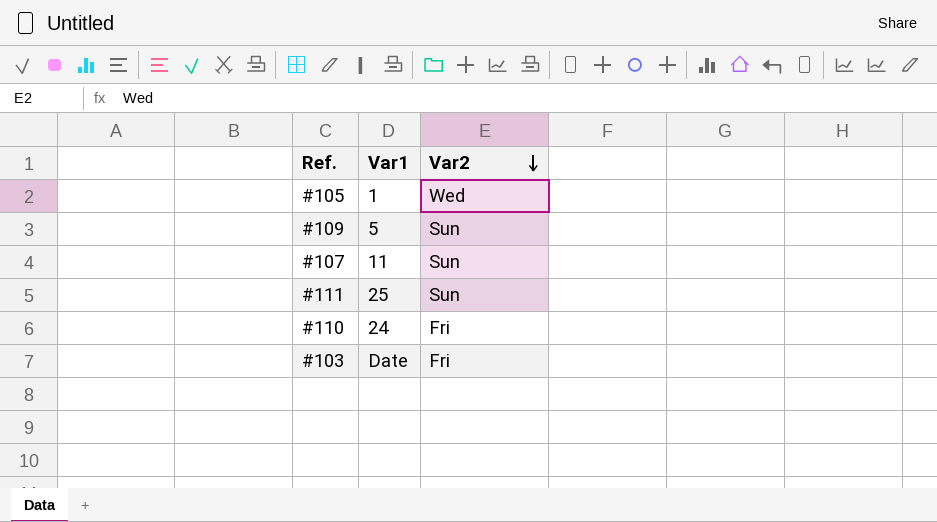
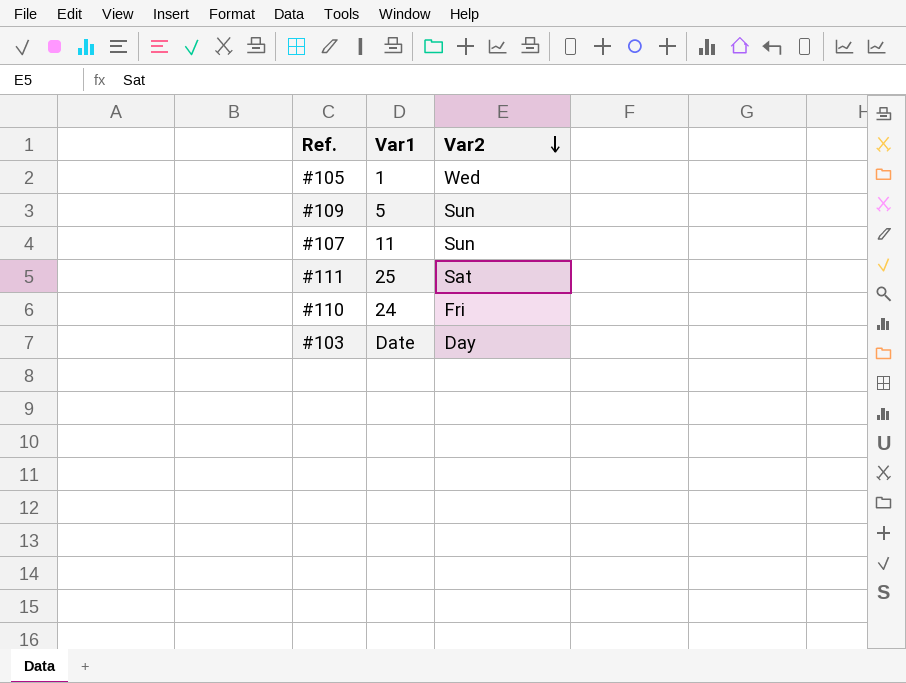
#111 | Var2: Sun -> Sat
#103 | Var2: Fri -> Day

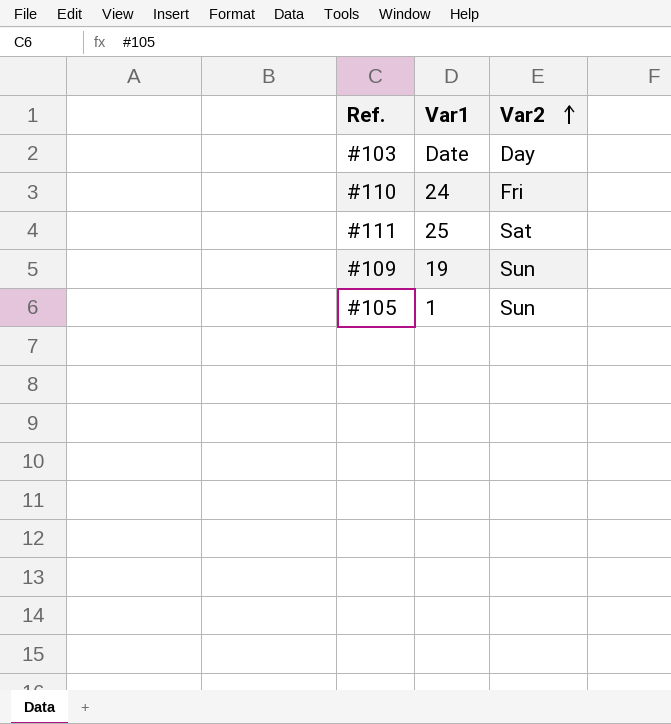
row order: Var2 descending -> Var2 ascending
row #107: 11 | Sun -> none
#109 | Var1: 5 -> 19
#105 | Var2: Wed -> Sun

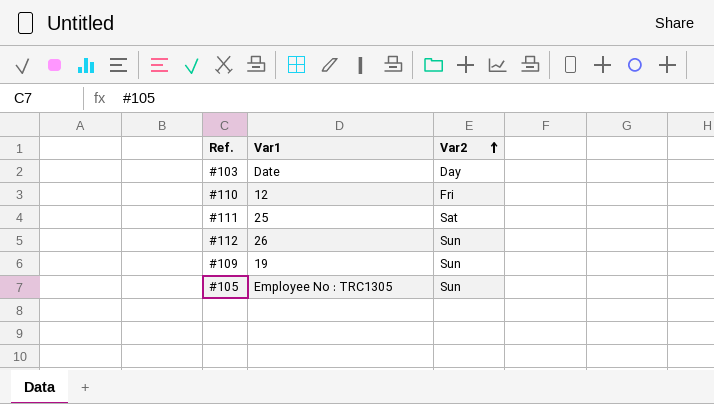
#110 | Var1: 24 -> 12
row #112: none -> 26 | Sun
#105 | Var1: 1 -> Employee No : TRC1305

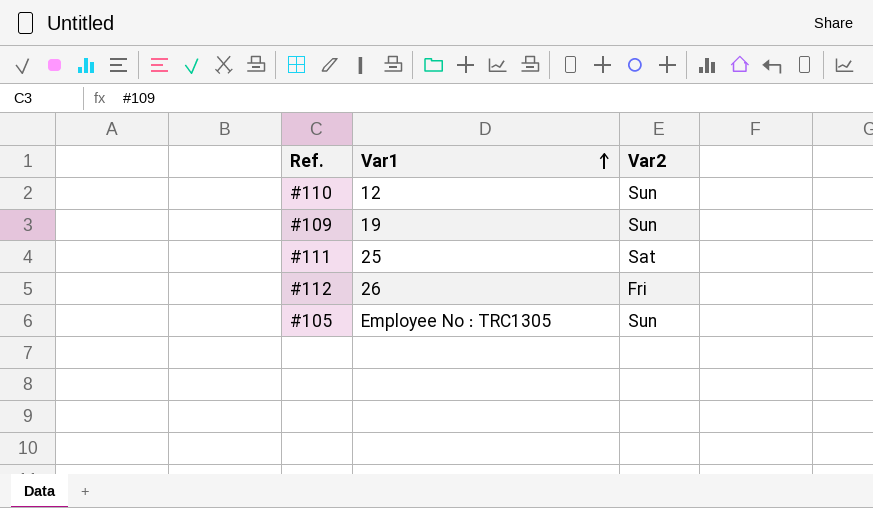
row order: Var2 ascending -> Var1 ascending
row #103: Date | Day -> none
#110 | Var2: Fri -> Sun
#112 | Var2: Sun -> Fri

